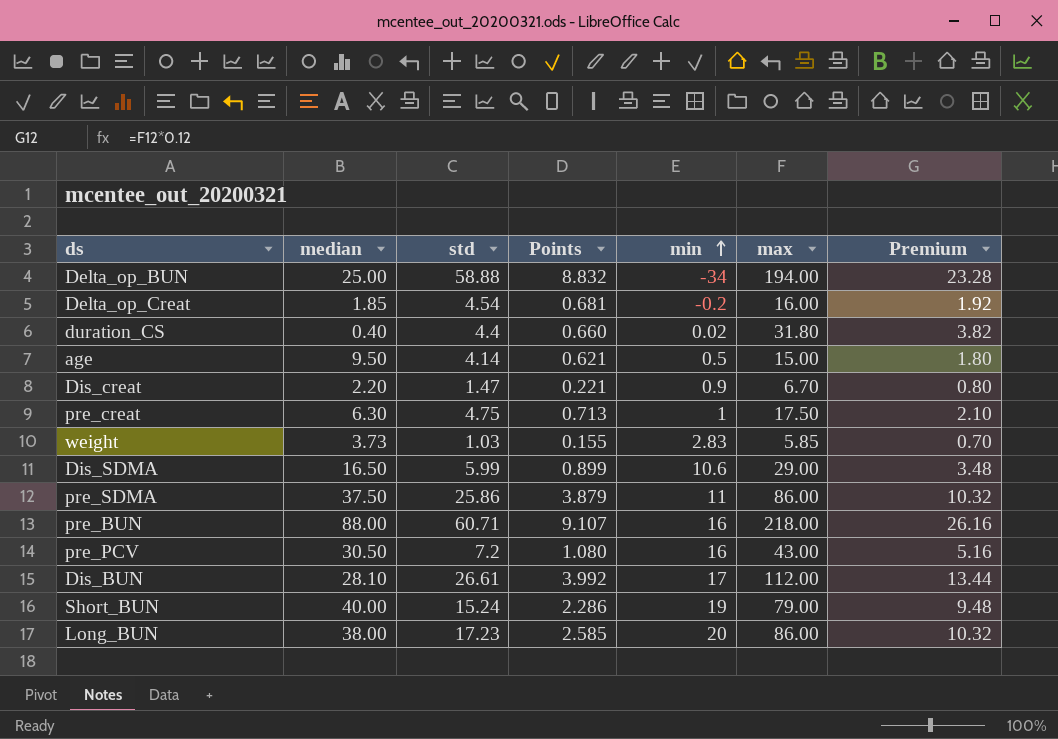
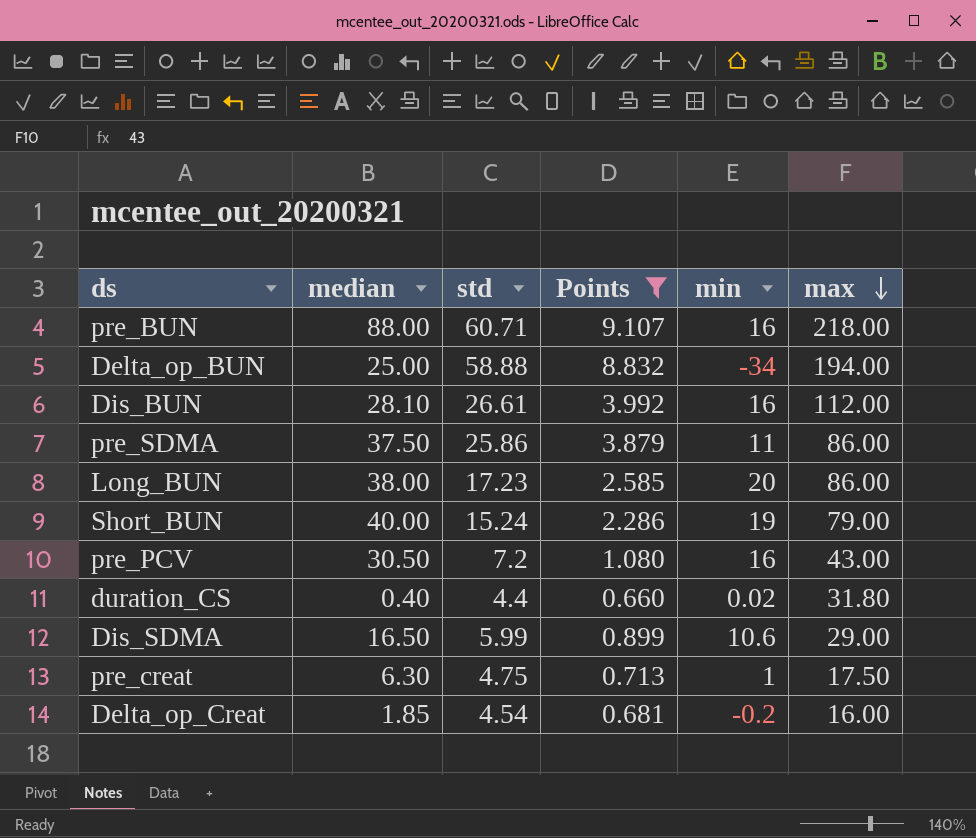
filter: none -> Points >= 0.660
row order: min ascending -> max descending
column Premium | formula: [max] * 0.12 -> none
Dis_BUN | min: 17 -> 16

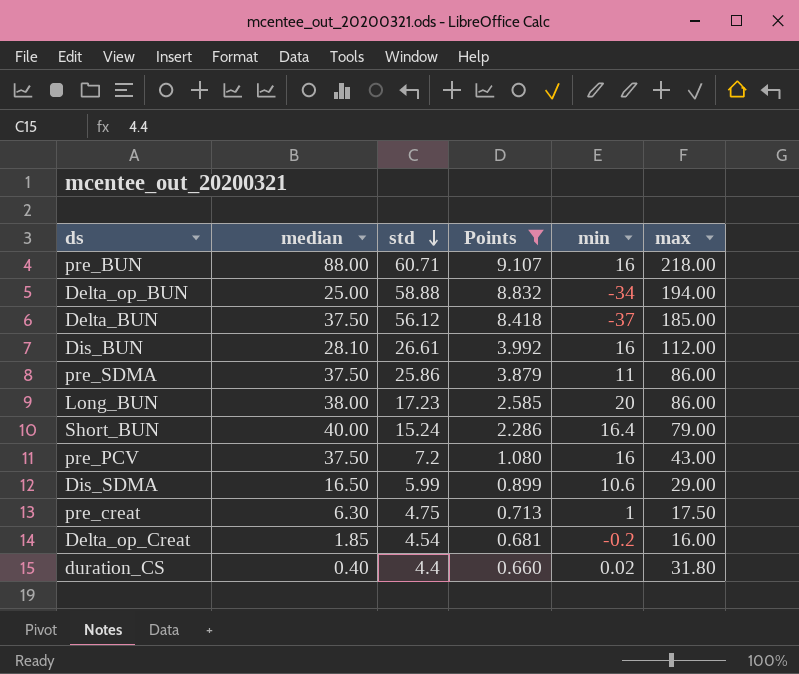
row order: max descending -> std descending
row Delta_BUN: none -> 37.50 | 56.12 | 8.418 | -37 | 185.00
Short_BUN | min: 19 -> 16.4
pre_PCV | median: 30.50 -> 37.50

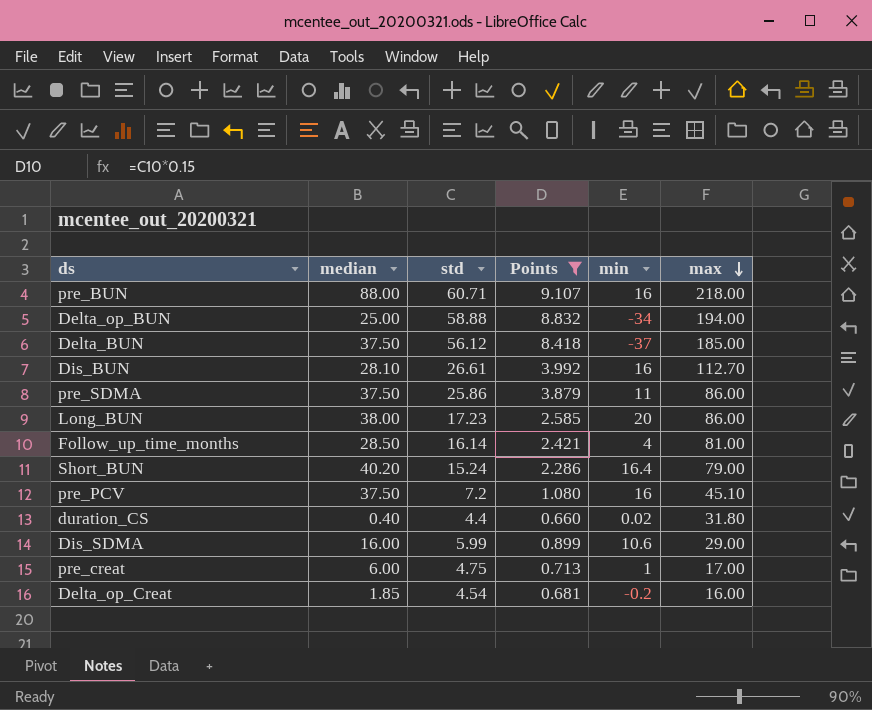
row order: std descending -> max descending
Dis_BUN | max: 112.00 -> 112.70
row Follow_up_time_months: none -> 28.50 | 16.14 | 2.421 | 4 | 81.00
Short_BUN | median: 40.00 -> 40.20
pre_PCV | max: 43.00 -> 45.10
Dis_SDMA | median: 16.50 -> 16.00
pre_creat | median: 6.30 -> 6.00
pre_creat | max: 17.50 -> 17.00

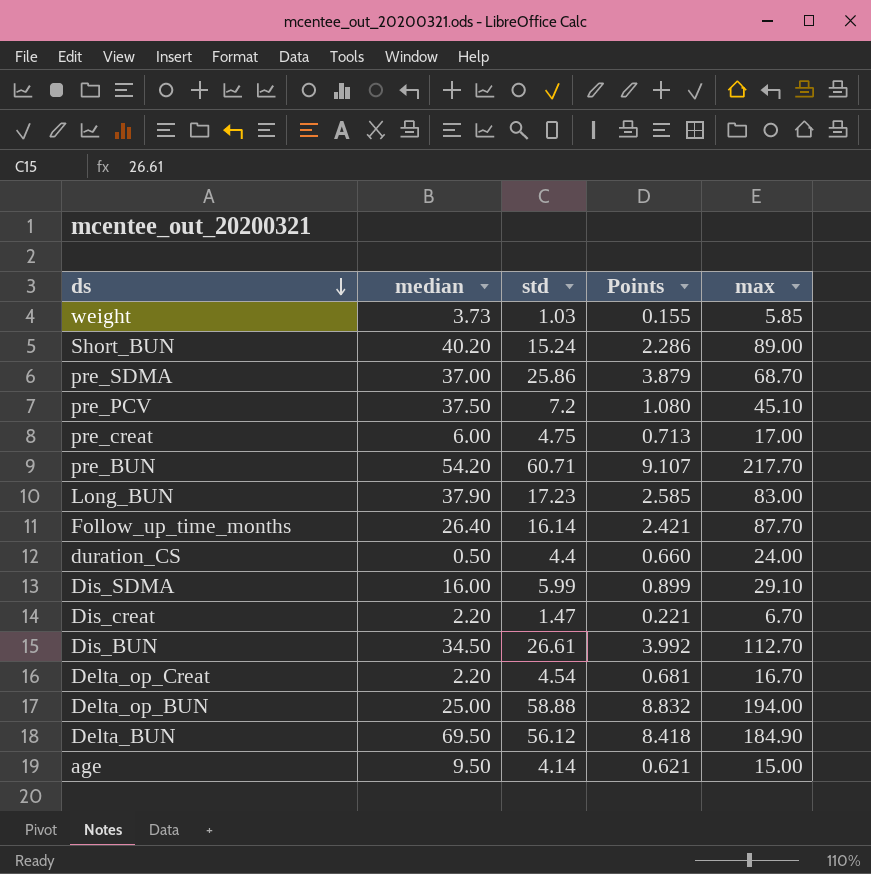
filter: Points >= 0.660 -> none
row order: max descending -> ds descending
column min | position: 5 -> none
Short_BUN | max: 79.00 -> 89.00
pre_SDMA | median: 37.50 -> 37.00
pre_SDMA | max: 86.00 -> 68.70
pre_BUN | median: 88.00 -> 54.20
pre_BUN | max: 218.00 -> 217.70
Long_BUN | median: 38.00 -> 37.90
Long_BUN | max: 86.00 -> 83.00
Follow_up_time_months | median: 28.50 -> 26.40
Follow_up_time_months | max: 81.00 -> 87.70
duration_CS | median: 0.40 -> 0.50
duration_CS | max: 31.80 -> 24.00
Dis_SDMA | max: 29.00 -> 29.10
Dis_BUN | median: 28.10 -> 34.50
Delta_op_Creat | median: 1.85 -> 2.20
Delta_op_Creat | max: 16.00 -> 16.70
Delta_BUN | median: 37.50 -> 69.50
Delta_BUN | max: 185.00 -> 184.90

